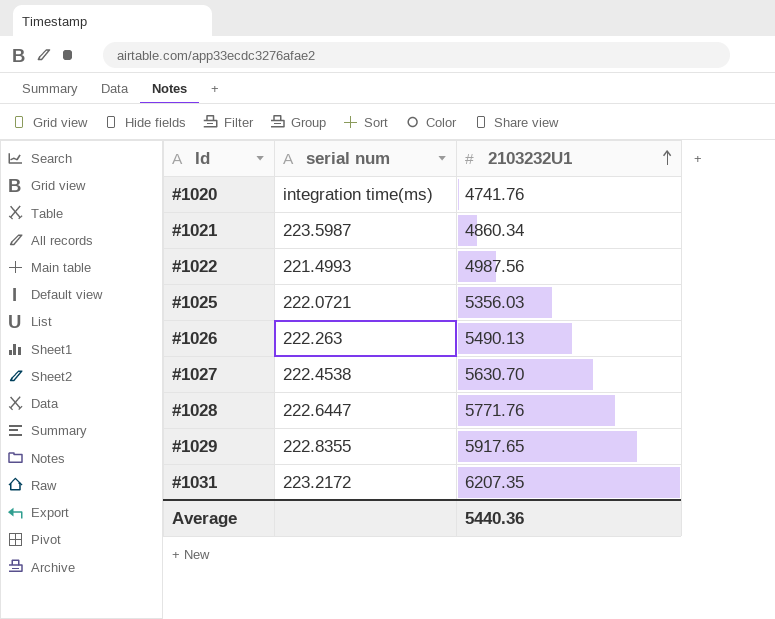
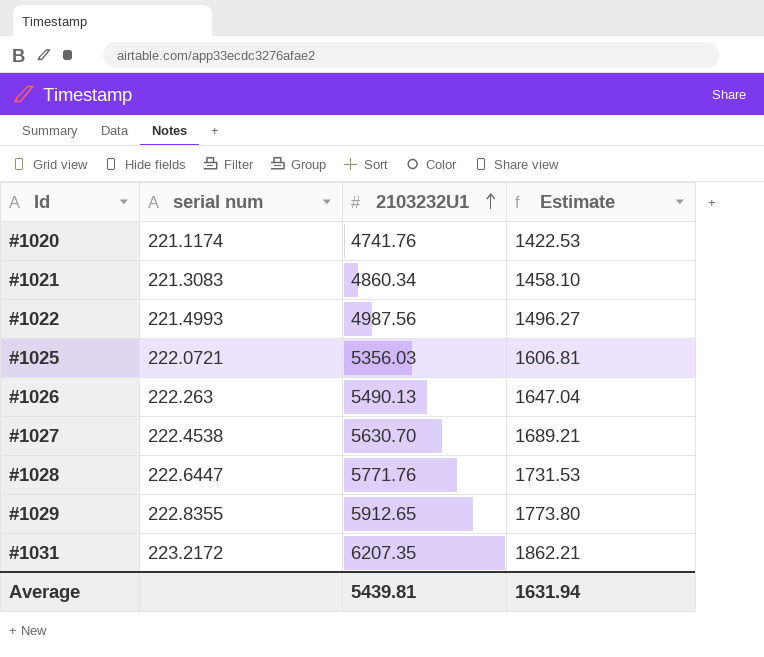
column Estimate | formula: none -> [2103232U1] * 0.3
#1020 | serial num: integration time(ms) -> 221.1174
#1021 | serial num: 223.5987 -> 221.3083
#1029 | 2103232U1: 5917.65 -> 5912.65
Average | 2103232U1: 5440.36 -> 5439.81

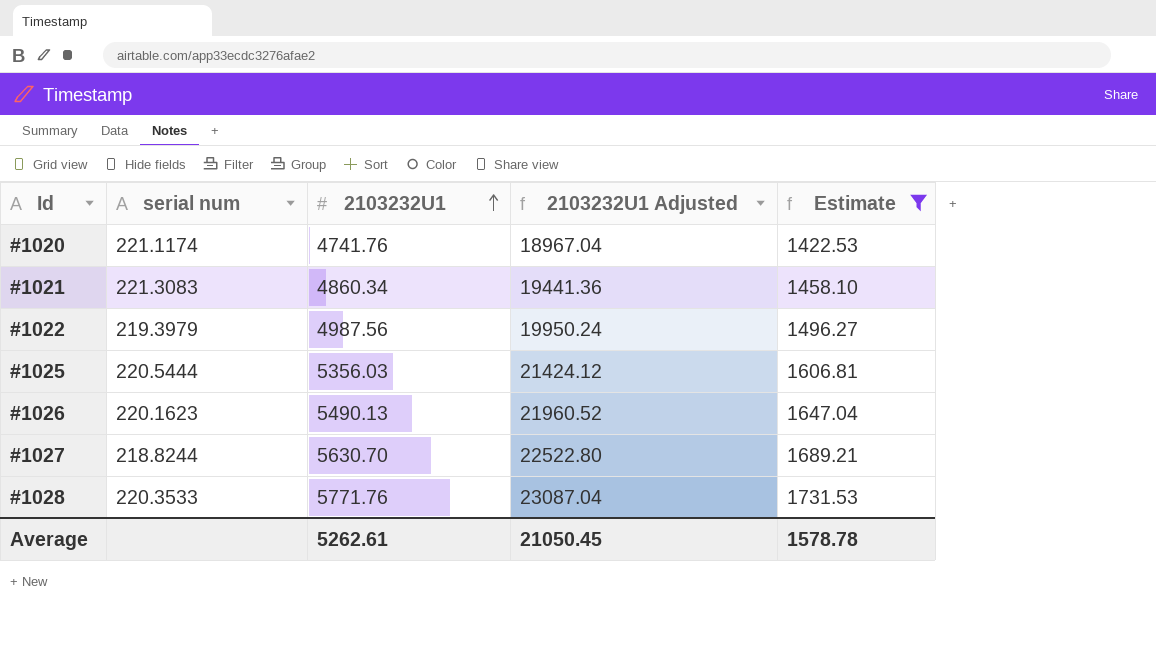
filter: none -> Estimate <= 1731.53
column 2103232U1 Adjusted | formula: none -> [2103232U1] * 4
#1022 | serial num: 221.4993 -> 219.3979
#1025 | serial num: 222.0721 -> 220.5444
#1026 | serial num: 222.263 -> 220.1623
#1027 | serial num: 222.4538 -> 218.8244
#1028 | serial num: 222.6447 -> 220.3533
Average | 2103232U1: 5439.81 -> 5262.61
Average | Estimate: 1631.94 -> 1578.78

